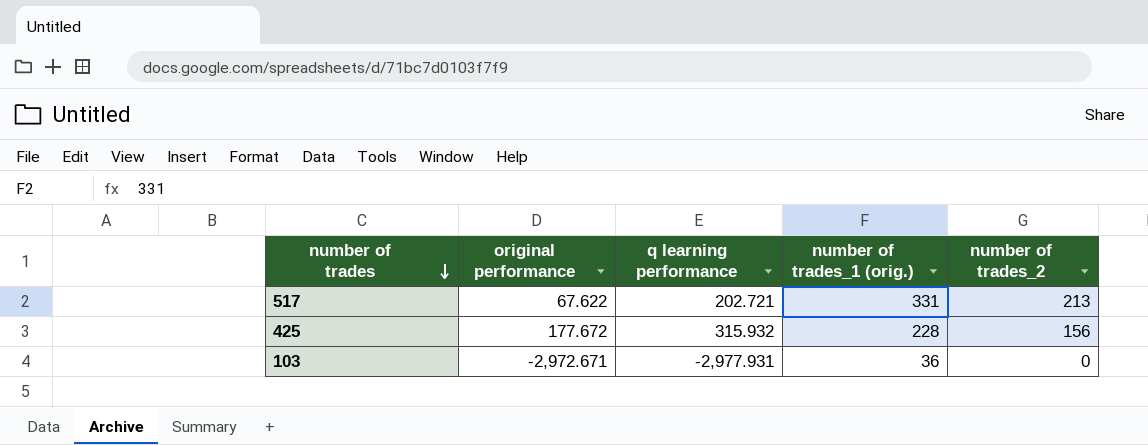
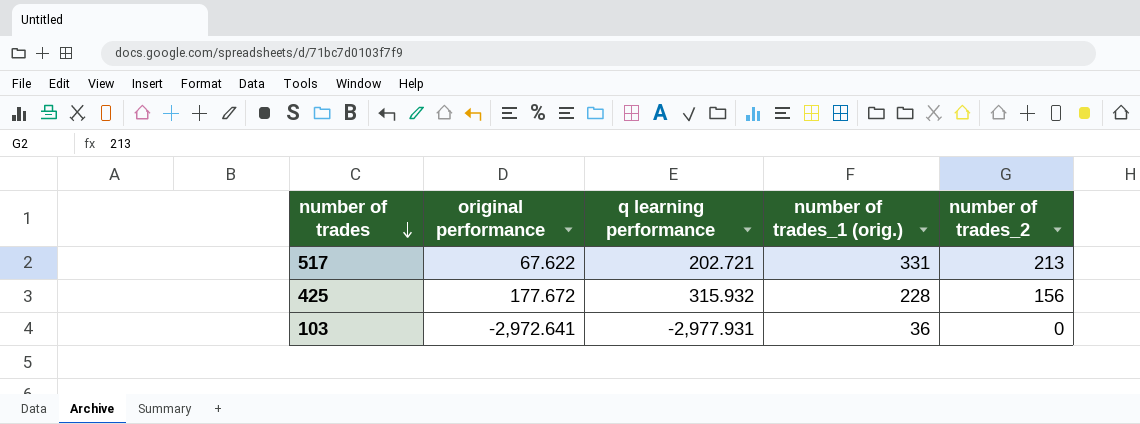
103 | original performance: -2,972.671 -> -2,972.641

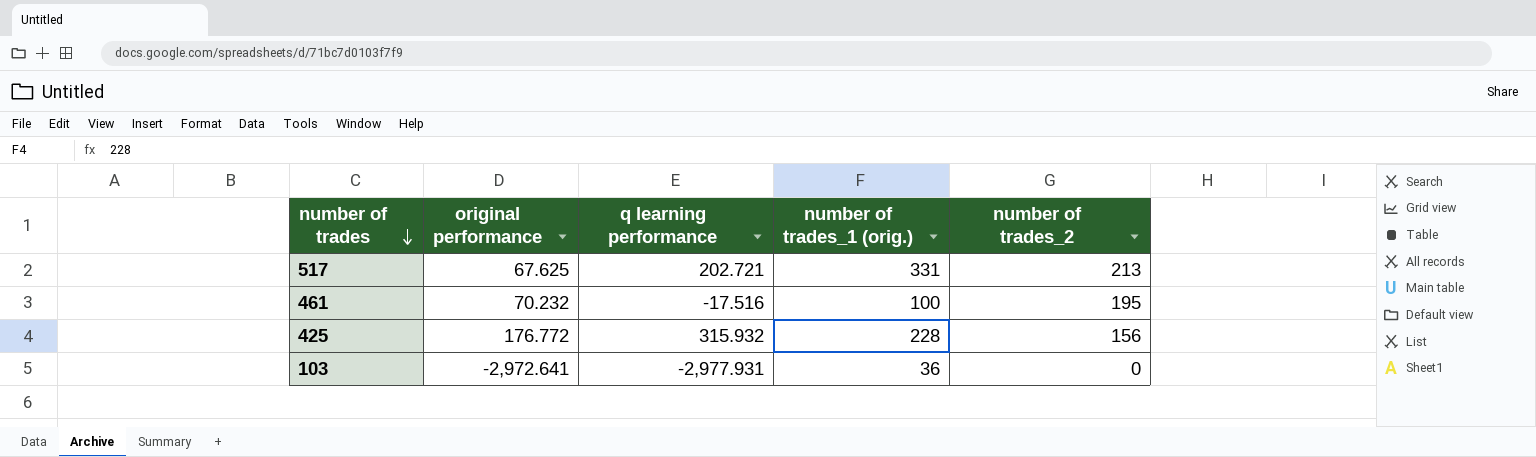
517 | original performance: 67.622 -> 67.625
row 461: none -> 70.232 | -17.516 | 100 | 195
425 | original performance: 177.672 -> 176.772

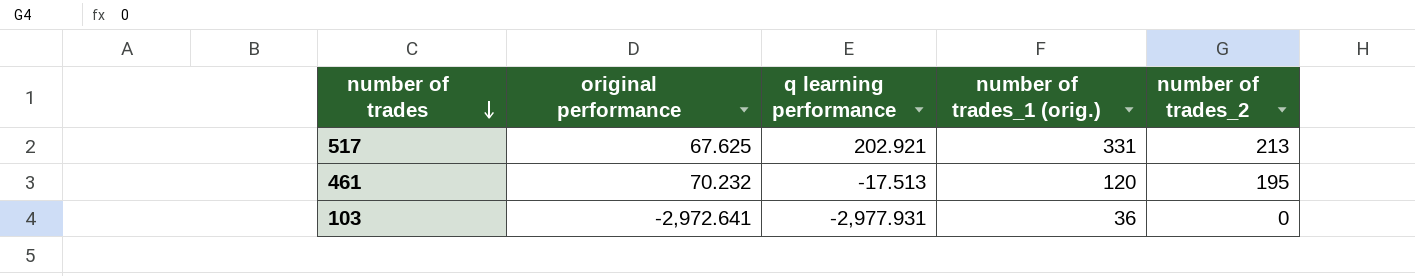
row 425: 176.772 | 315.932 | 228 | 156 -> none
517 | q learning performance: 202.721 -> 202.921
461 | q learning performance: -17.516 -> -17.513
461 | number of trades_1 (orig.): 100 -> 120

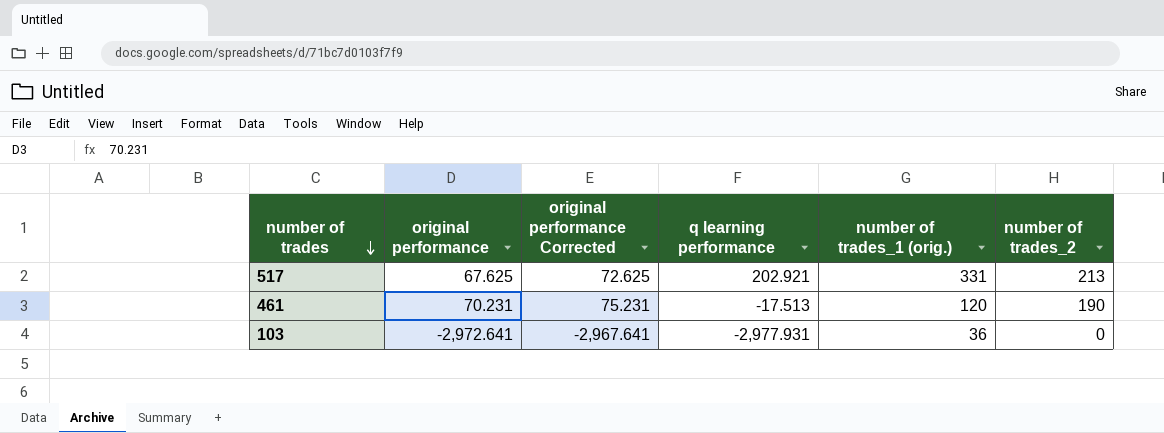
column original performance Corrected | formula: none -> [original performance] + 5
461 | original performance: 70.232 -> 70.231
461 | number of trades_2: 195 -> 190

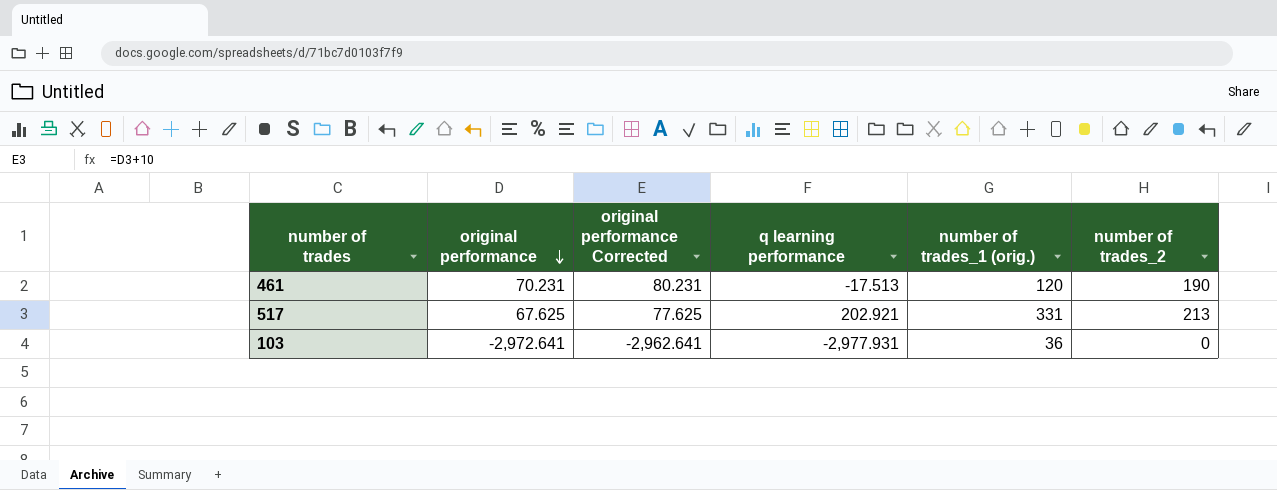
row order: number of trades descending -> original performance descending
column original performance Corrected | formula: [original performance] + 5 -> [original performance] + 10

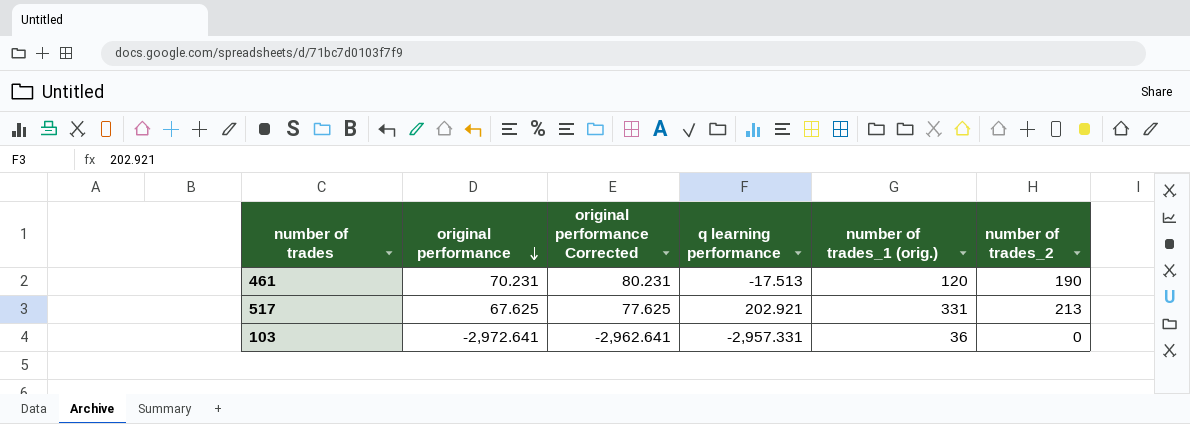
103 | q learning performance: -2,977.931 -> -2,957.331

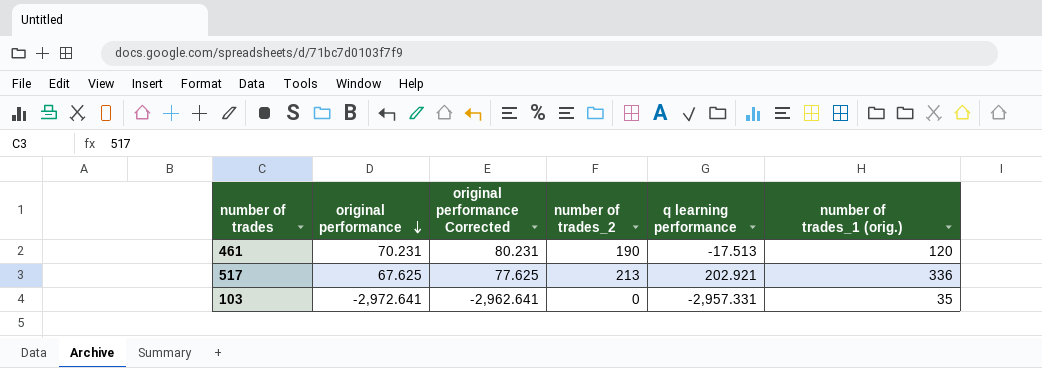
column number of trades_2 | position: 6 -> 4
517 | number of trades_1 (orig.): 331 -> 336
103 | number of trades_1 (orig.): 36 -> 35

